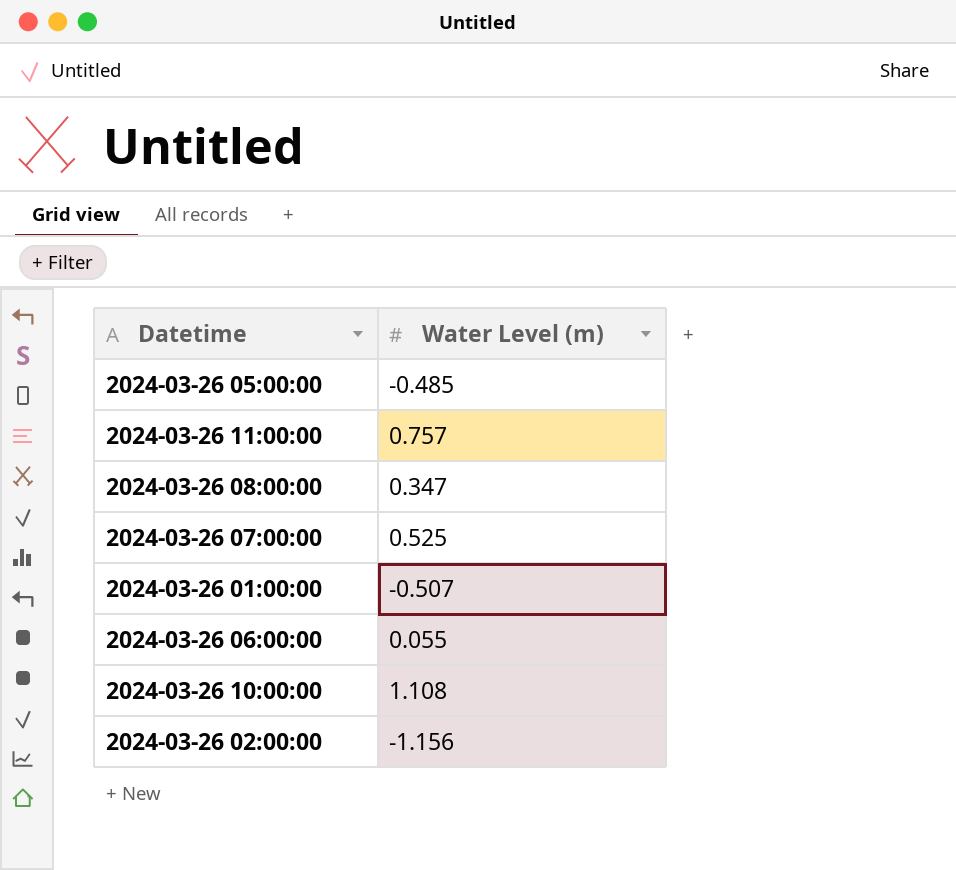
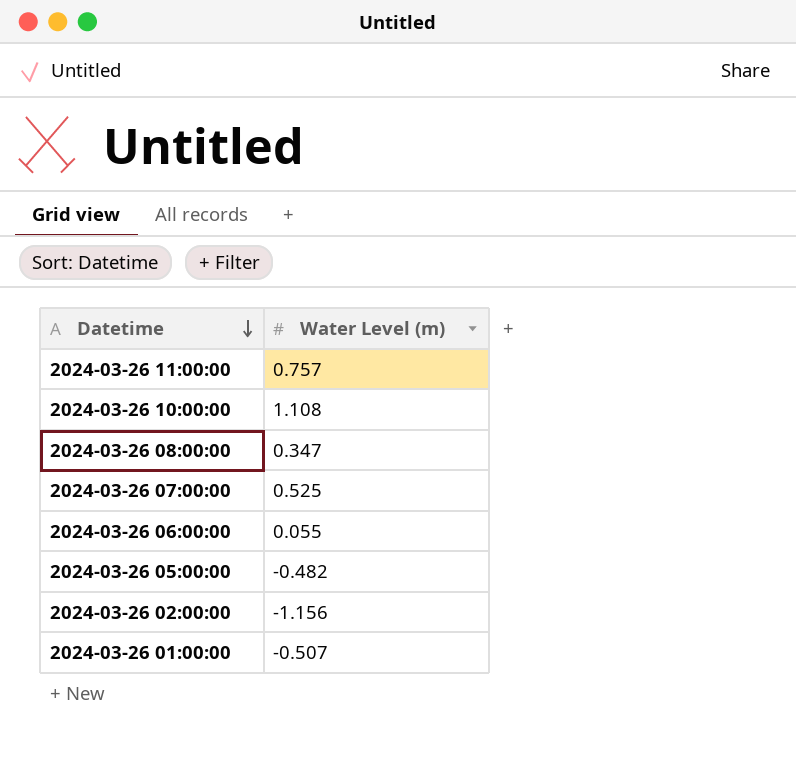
row order: none -> Datetime descending
2024-03-26 05:00:00 | Water Level (m): -0.485 -> -0.482

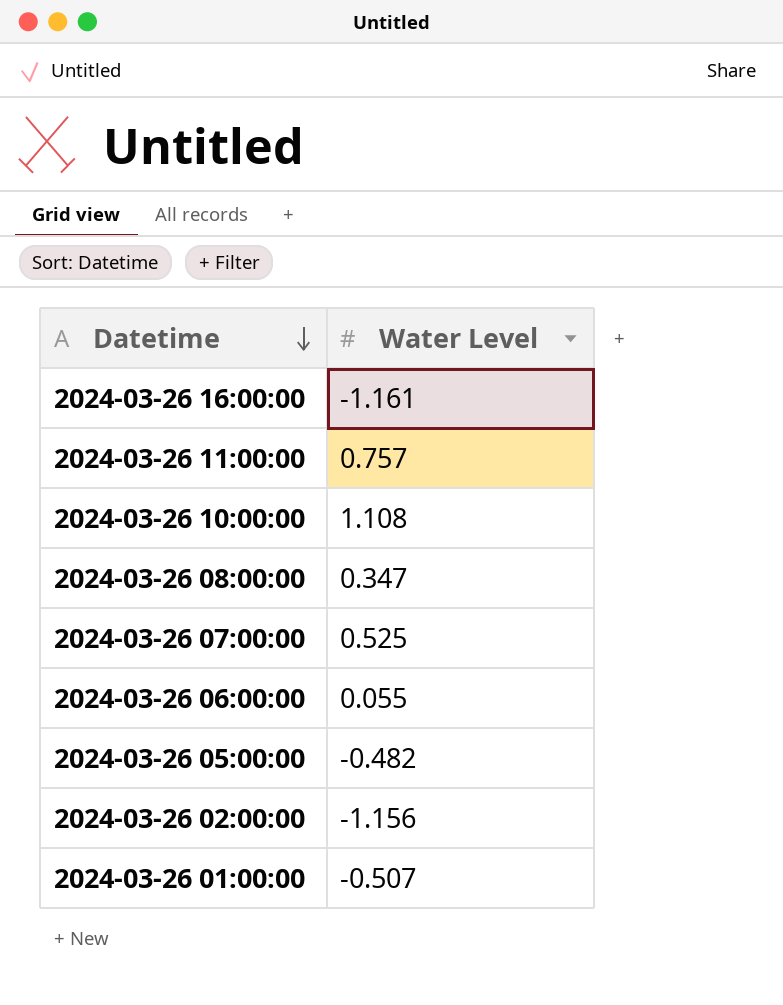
column name: Water Level (m) -> Water Level
row 2024-03-26 16:00:00: none -> -1.161

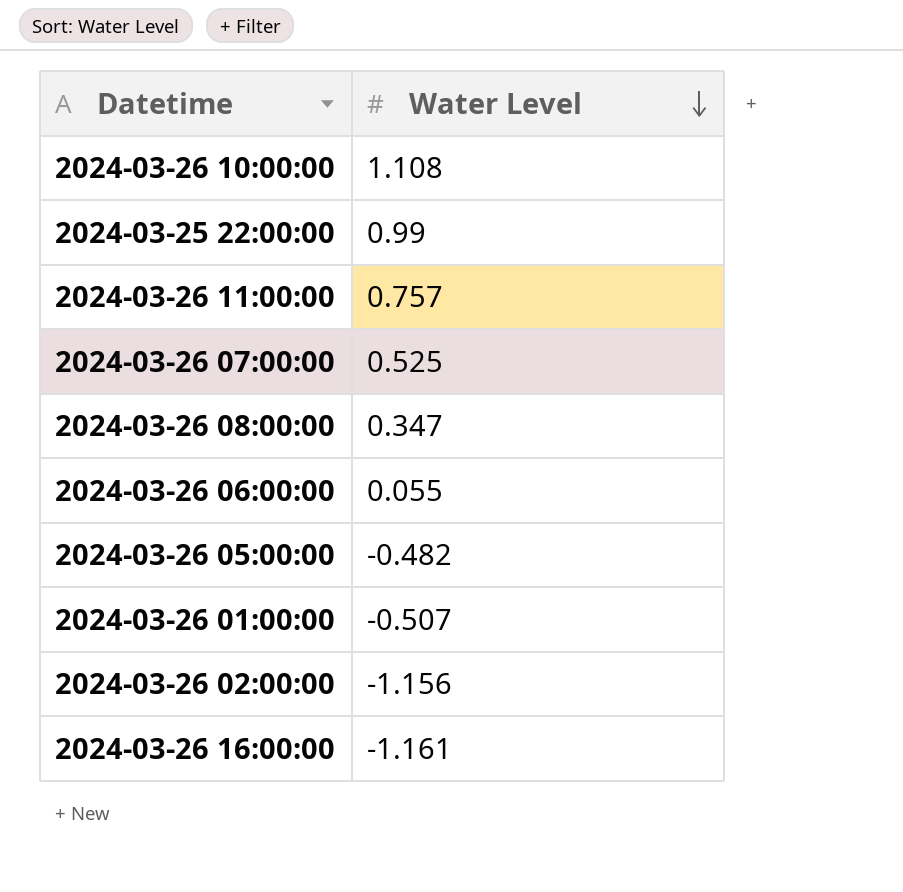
row order: Datetime descending -> Water Level descending
row 2024-03-25 22:00:00: none -> 0.99

